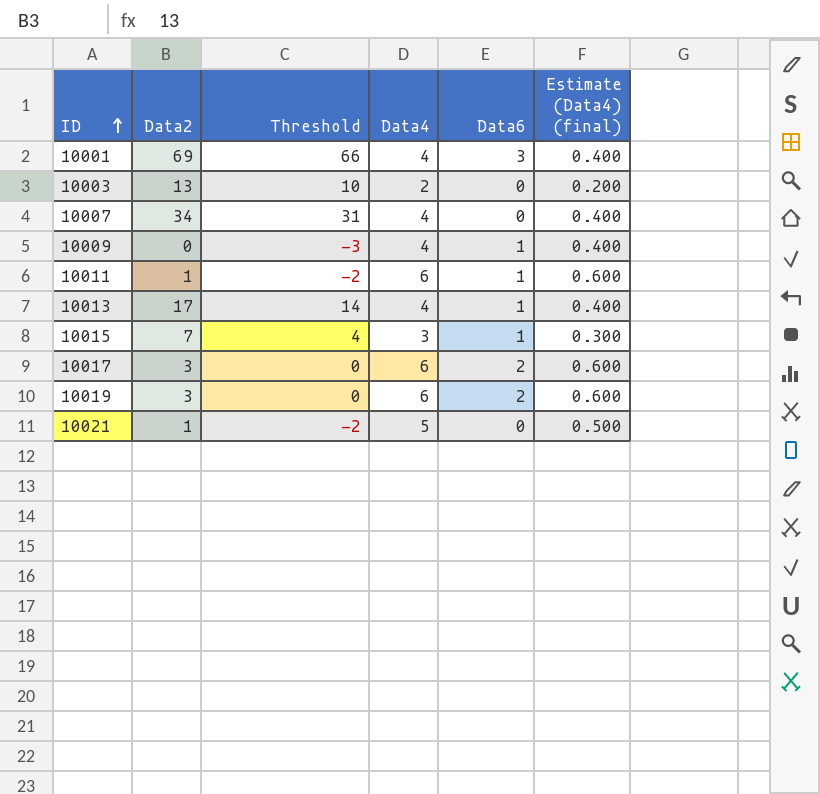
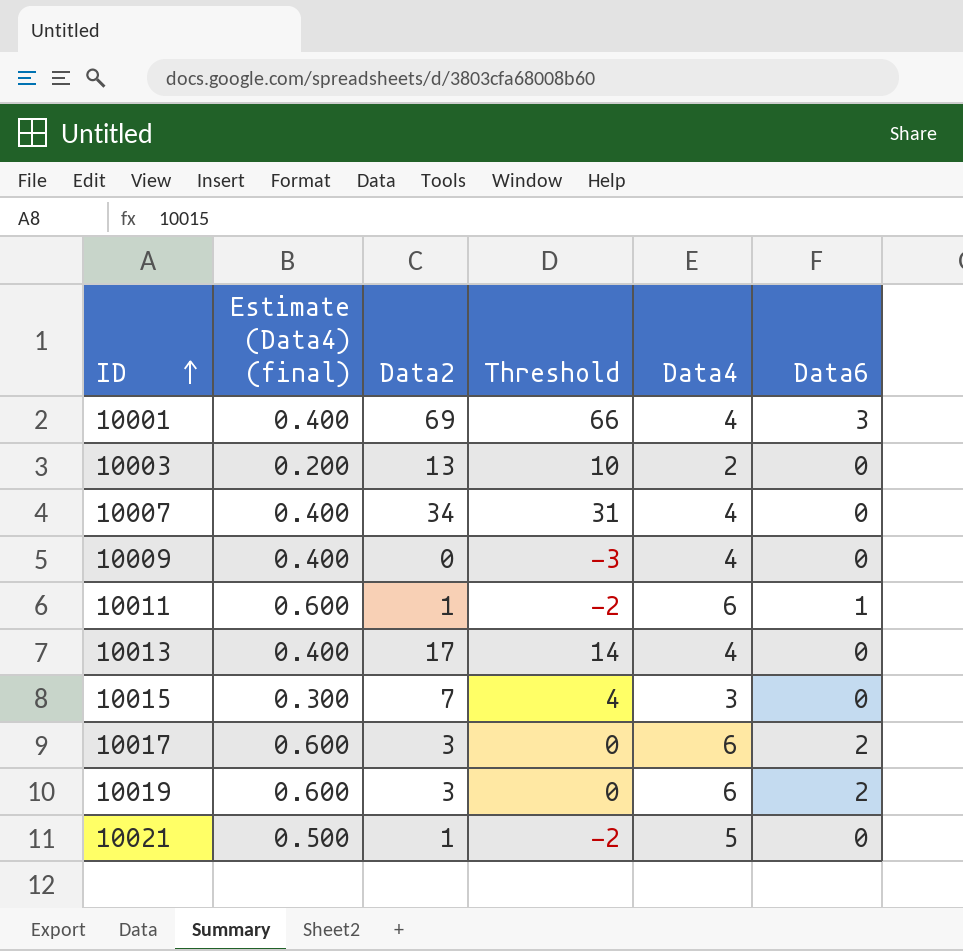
column Estimate (Data4) (final) | position: 6 -> 2
10009 | Data6: 1 -> 0
10013 | Data6: 1 -> 0
10015 | Data6: 1 -> 0

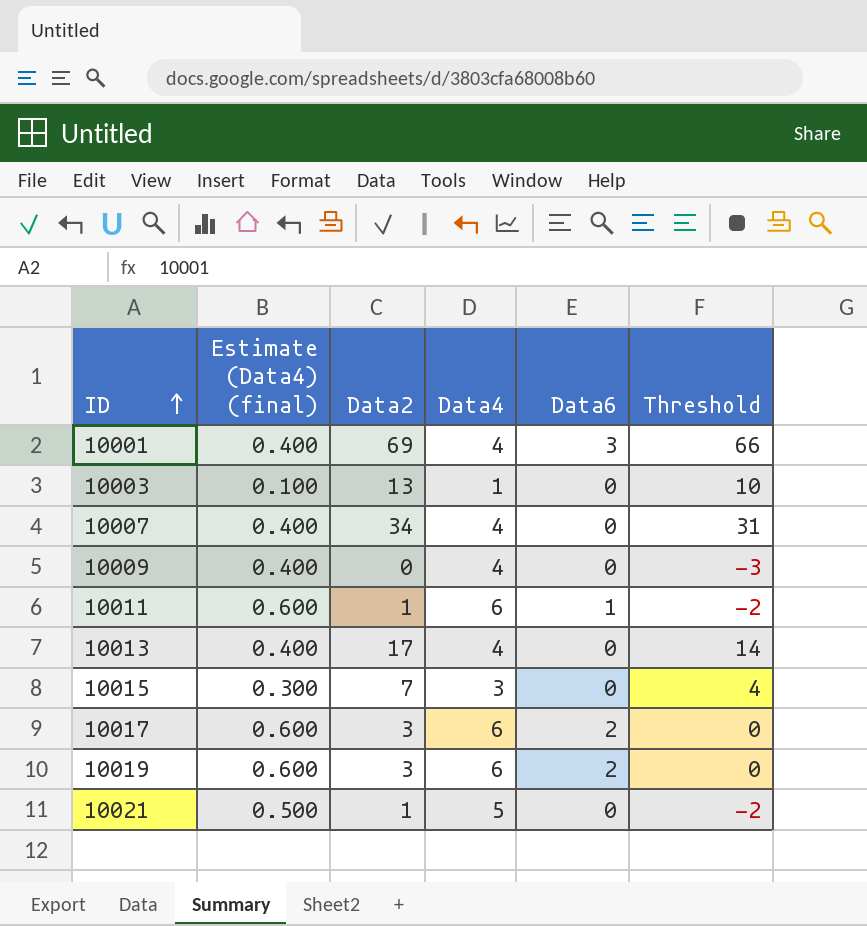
column Threshold | position: 4 -> 6
10003 | Estimate (Data4) (final): 0.200 -> 0.100
10003 | Data4: 2 -> 1

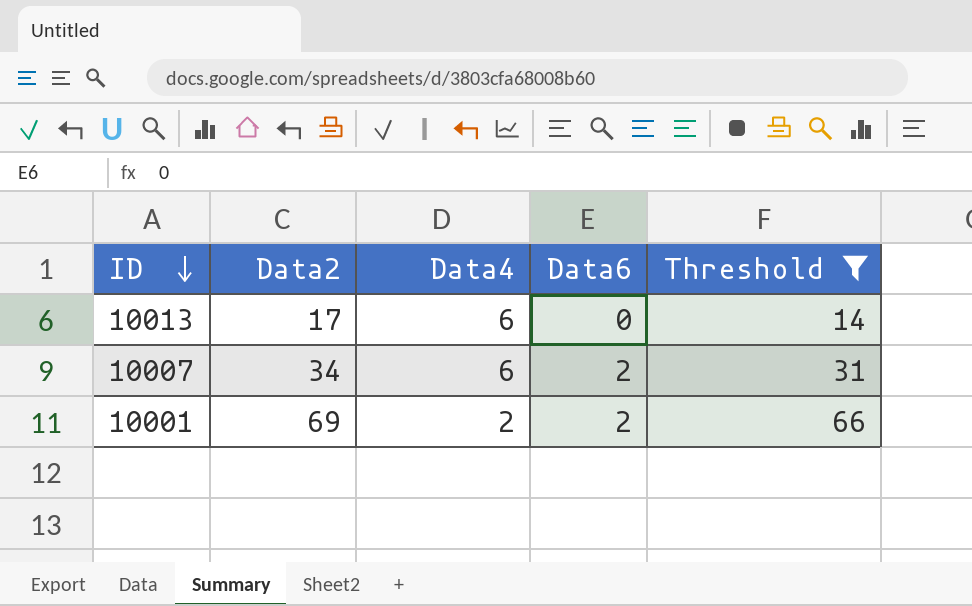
filter: none -> Threshold >= 14
row order: ID ascending -> ID descending
column Estimate (Data4) (final) | formula: [Data4] * 0.1 -> none
10013 | Data4: 4 -> 6
10007 | Data4: 4 -> 6
10007 | Data6: 0 -> 2
10001 | Data4: 4 -> 2
10001 | Data6: 3 -> 2

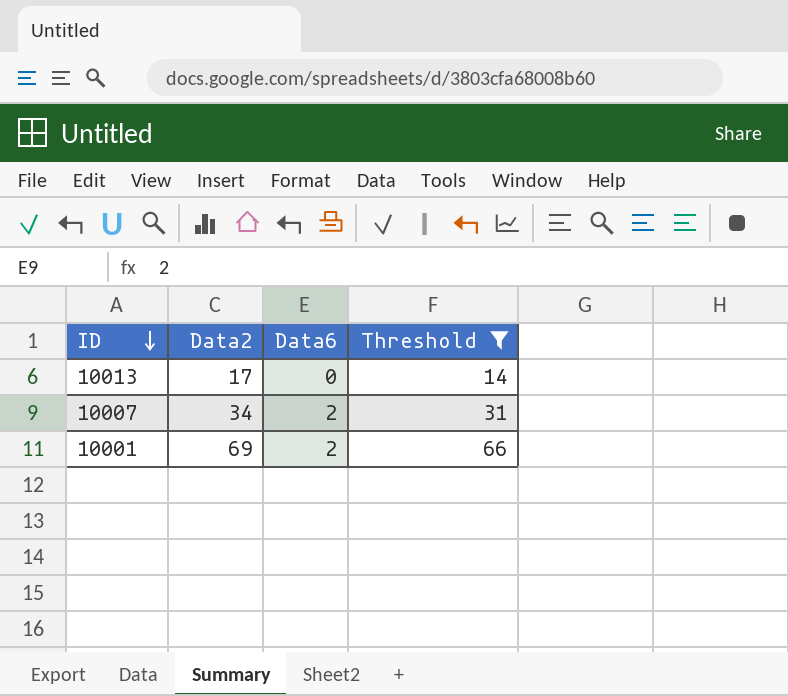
column Data4 | position: 3 -> none

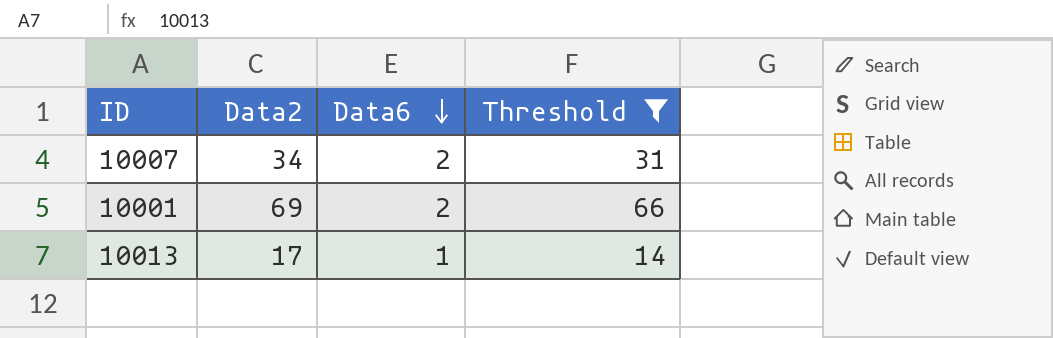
row order: ID descending -> Data6 descending
10013 | Data6: 0 -> 1

